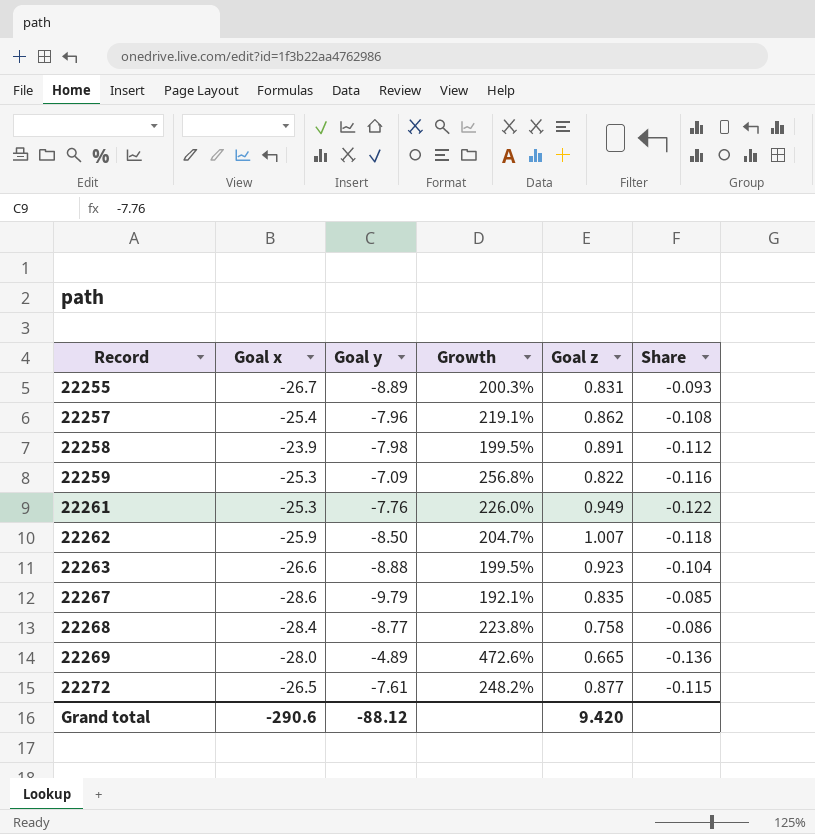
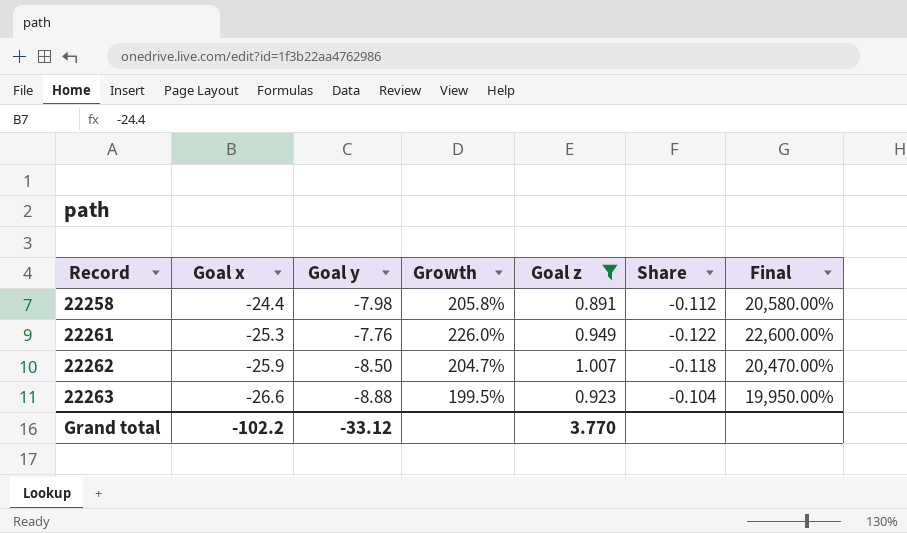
filter: none -> Goal z >= 0.891
column Final | formula: none -> [Growth] * 100
22258 | Goal x: -23.9 -> -24.4
22258 | Growth: 199.5% -> 205.8%
Grand total | Goal x: -290.6 -> -102.2
Grand total | Goal y: -88.12 -> -33.12
Grand total | Goal z: 9.420 -> 3.770

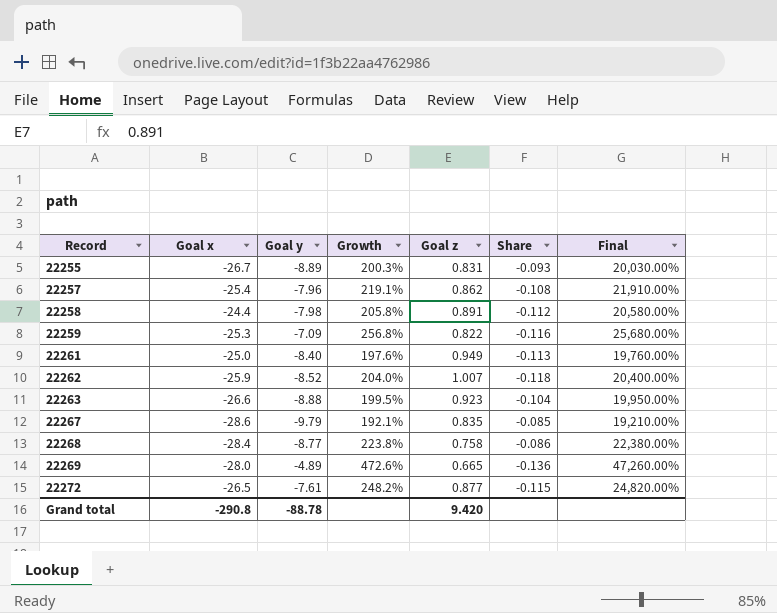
filter: Goal z >= 0.891 -> none
22261 | Goal x: -25.3 -> -25.0
22261 | Goal y: -7.76 -> -8.40
22261 | Growth: 226.0% -> 197.6%
22261 | Share: -0.122 -> -0.113
22261 | Final: 22,600.00% -> 19,760.00%
22262 | Goal y: -8.50 -> -8.52
22262 | Growth: 204.7% -> 204.0%
22262 | Final: 20,470.00% -> 20,400.00%
Grand total | Goal x: -102.2 -> -290.8
Grand total | Goal y: -33.12 -> -88.78
Grand total | Goal z: 3.770 -> 9.420

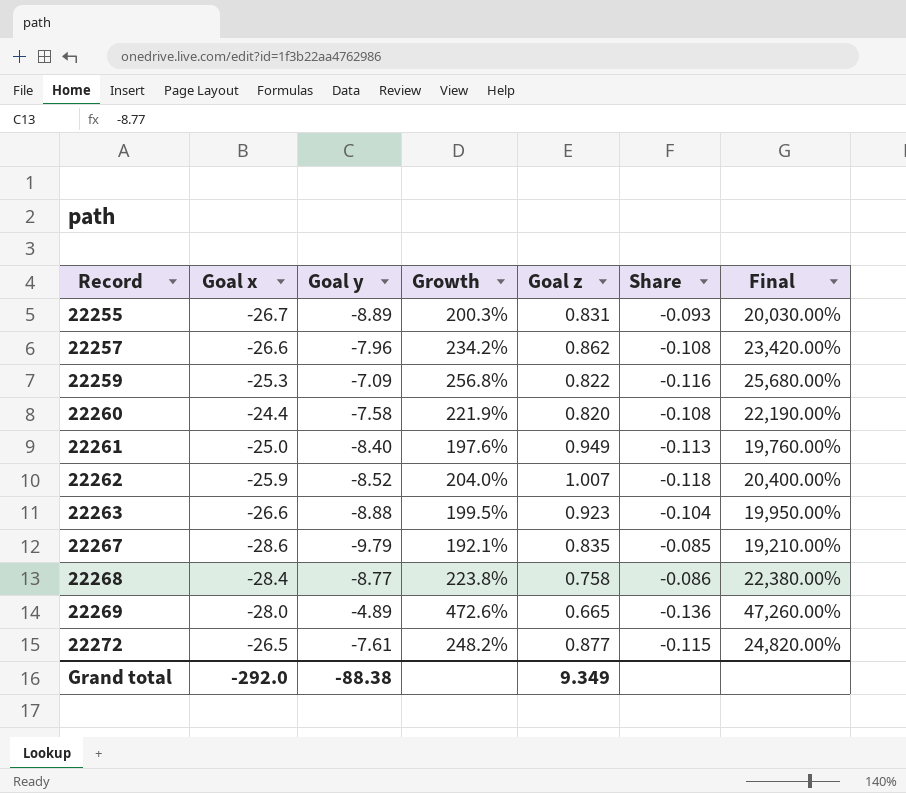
row 22258: -24.4 | -7.98 | 205.8% | 0.891 | -0.112 | 20,580.00% -> none
22257 | Goal x: -25.4 -> -26.6
22257 | Growth: 219.1% -> 234.2%
22257 | Final: 21,910.00% -> 23,420.00%
row 22260: none -> -24.4 | -7.58 | 221.9% | 0.820 | -0.108 | 22,190.00%
Grand total | Goal x: -290.8 -> -292.0
Grand total | Goal y: -88.78 -> -88.38
Grand total | Goal z: 9.420 -> 9.349

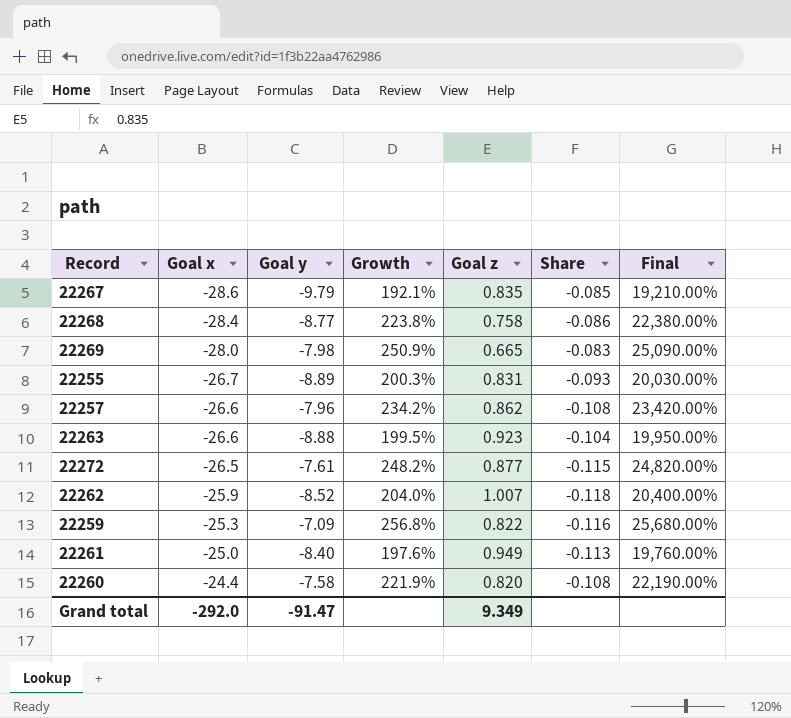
row order: Record ascending -> Goal x ascending
22269 | Goal y: -4.89 -> -7.98
22269 | Growth: 472.6% -> 250.9%
22269 | Share: -0.136 -> -0.083
22269 | Final: 47,260.00% -> 25,090.00%
Grand total | Goal y: -88.38 -> -91.47

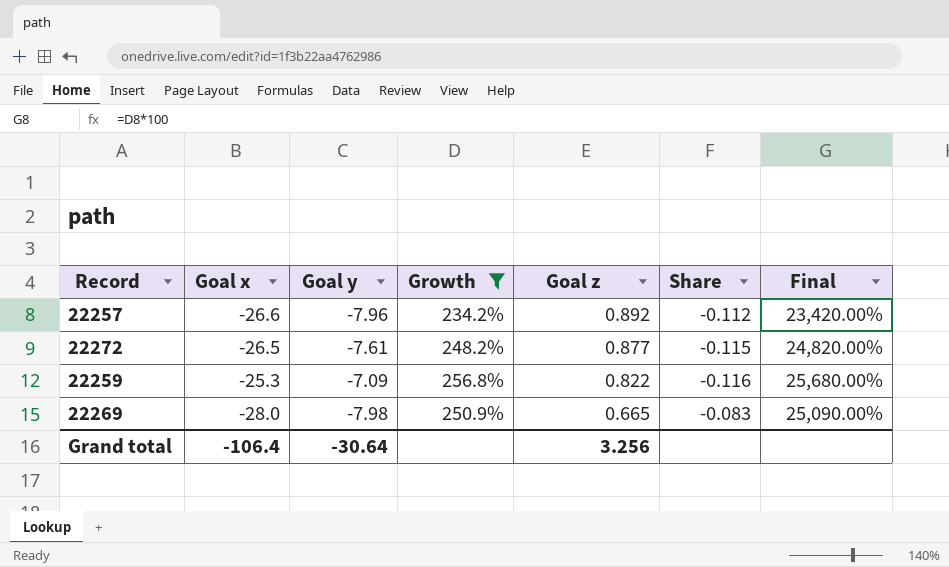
filter: none -> Growth >= 234.2%
row order: Goal x ascending -> Goal z descending
22257 | Goal z: 0.862 -> 0.892
22257 | Share: -0.108 -> -0.112
Grand total | Goal x: -292.0 -> -106.4
Grand total | Goal y: -91.47 -> -30.64
Grand total | Goal z: 9.349 -> 3.256

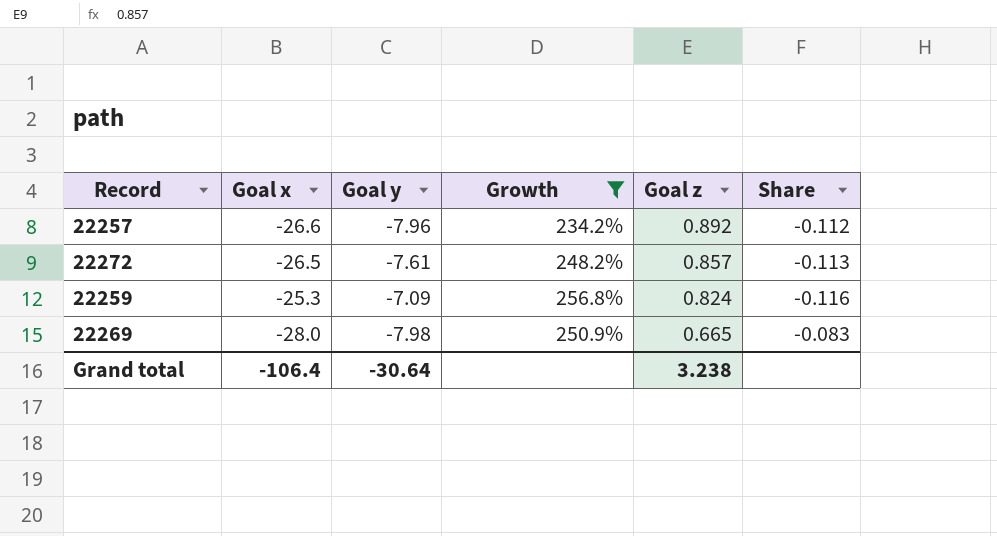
column Final | formula: [Growth] * 100 -> none
22272 | Goal z: 0.877 -> 0.857
22272 | Share: -0.115 -> -0.113
22259 | Goal z: 0.822 -> 0.824
Grand total | Goal z: 3.256 -> 3.238

